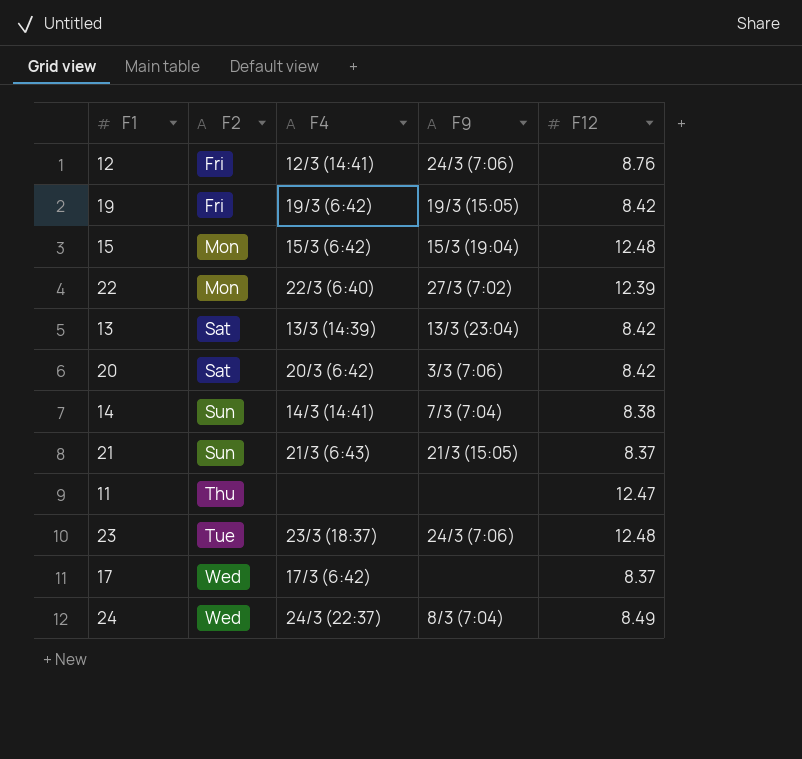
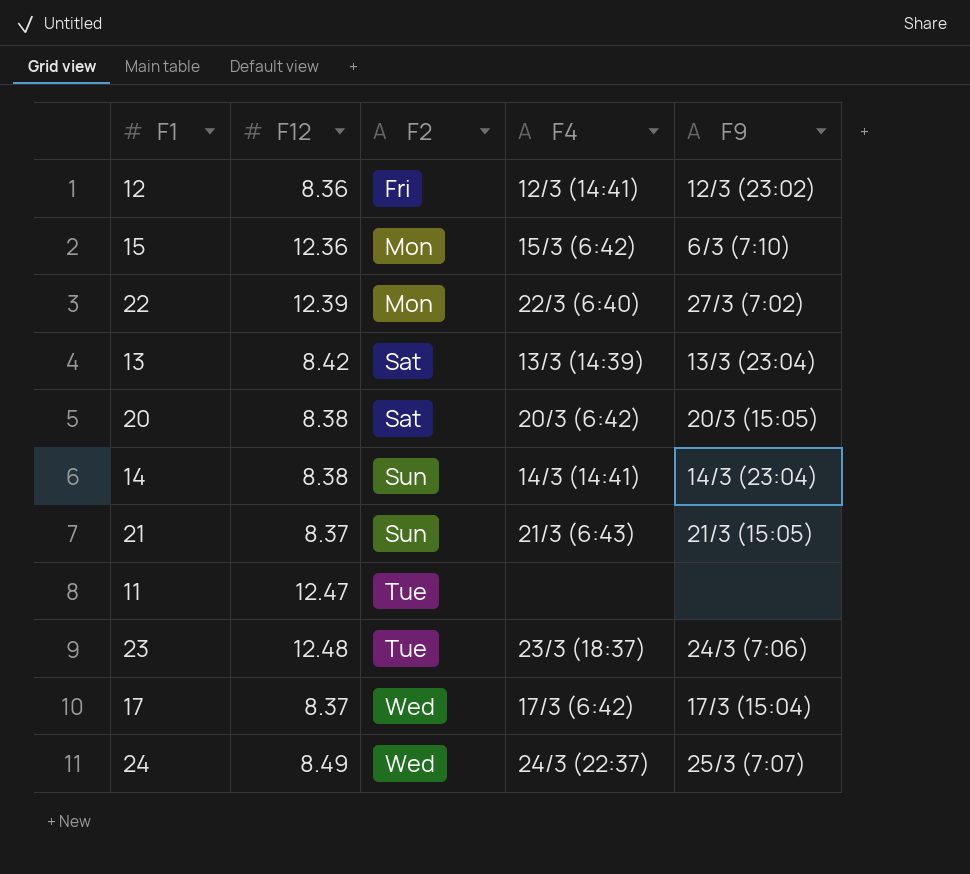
column F12 | position: 5 -> 2
row 19: Fri | 19/3 (6:42) | 19/3 (15:05) | 8.42 -> none
12 | F12: 8.76 -> 8.36
12 | F9: 24/3 (7:06) -> 12/3 (23:02)
15 | F12: 12.48 -> 12.36
15 | F9: 15/3 (19:04) -> 6/3 (7:10)
20 | F12: 8.42 -> 8.38
20 | F9: 3/3 (7:06) -> 20/3 (15:05)
14 | F9: 7/3 (7:04) -> 14/3 (23:04)
11 | F2: Thu -> Tue
17 | F9: none -> 17/3 (15:04)
24 | F9: 8/3 (7:04) -> 25/3 (7:07)

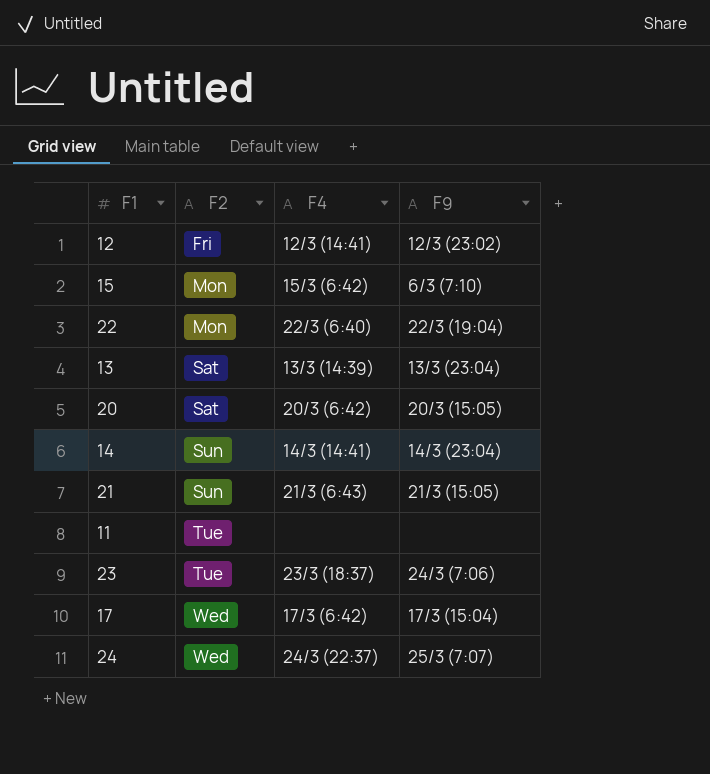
column F12 | position: 2 -> none
22 | F9: 27/3 (7:02) -> 22/3 (19:04)

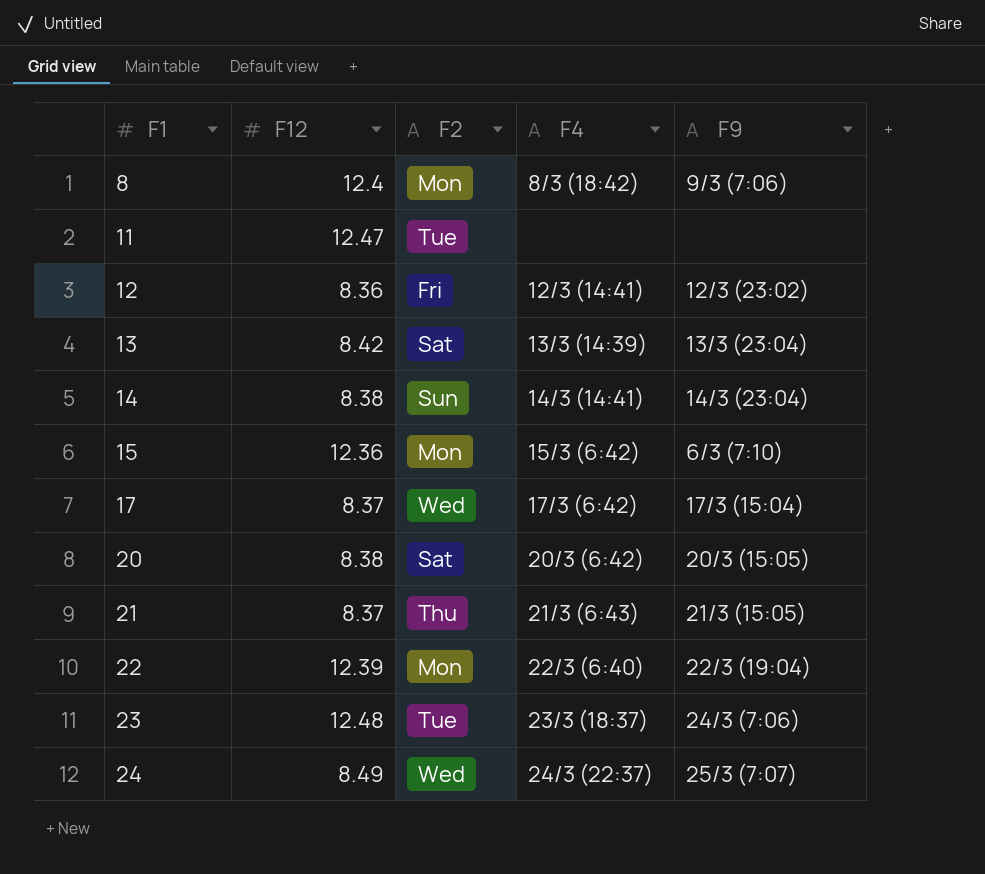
row order: F2 ascending -> F1 ascending
column F12 | position: none -> 2
row 8: none -> 12.4 | Mon | 8/3 (18:42) | 9/3 (7:06)
21 | F2: Sun -> Thu

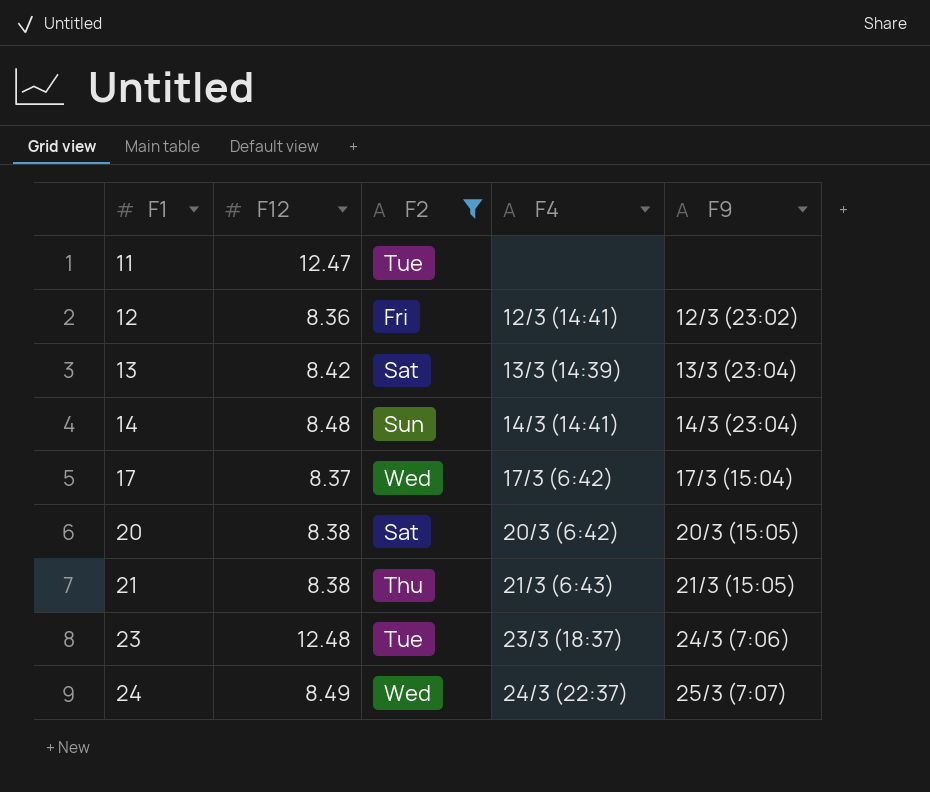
filter: none -> F2 != Mon
14 | F12: 8.38 -> 8.48
21 | F12: 8.37 -> 8.38

